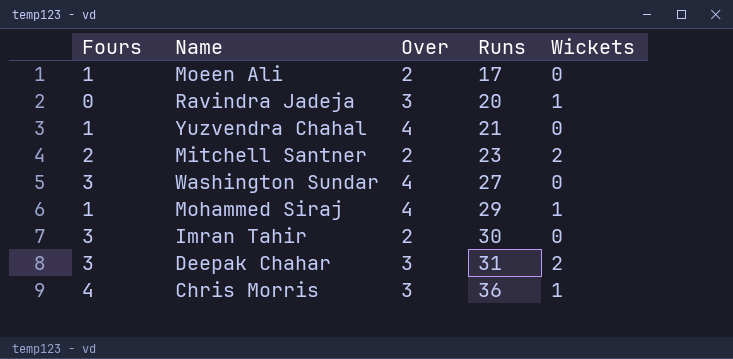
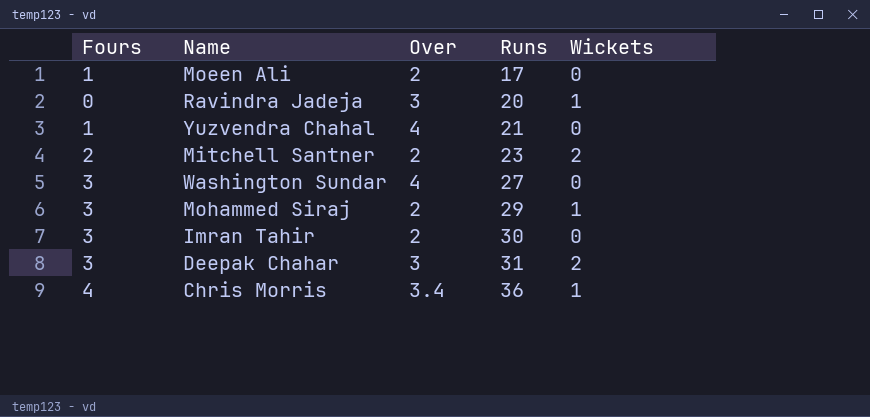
Mohammed Siraj | Fours: 1 -> 3
Mohammed Siraj | Over: 4 -> 2
Chris Morris | Over: 3 -> 3.4

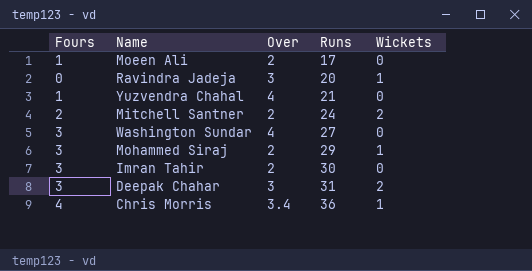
Mitchell Santner | Runs: 23 -> 24

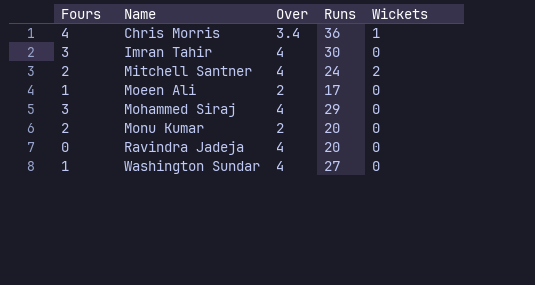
row order: Runs ascending -> Name ascending
row Yuzvendra Chahal: 1 | 4 | 21 | 0 -> none
row Deepak Chahar: 3 | 3 | 31 | 2 -> none
Imran Tahir | Over: 2 -> 4
Mitchell Santner | Over: 2 -> 4
Mohammed Siraj | Over: 2 -> 4
Mohammed Siraj | Wickets: 1 -> 0
row Monu Kumar: none -> 2 | 2 | 20 | 0
Ravindra Jadeja | Over: 3 -> 4
Ravindra Jadeja | Wickets: 1 -> 0
Washington Sundar | Fours: 3 -> 1

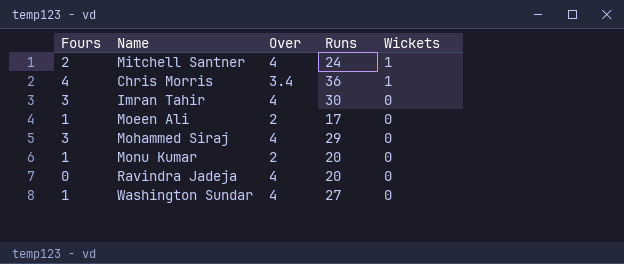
row order: Name ascending -> Wickets descending
Mitchell Santner | Wickets: 2 -> 1
Monu Kumar | Fours: 2 -> 1

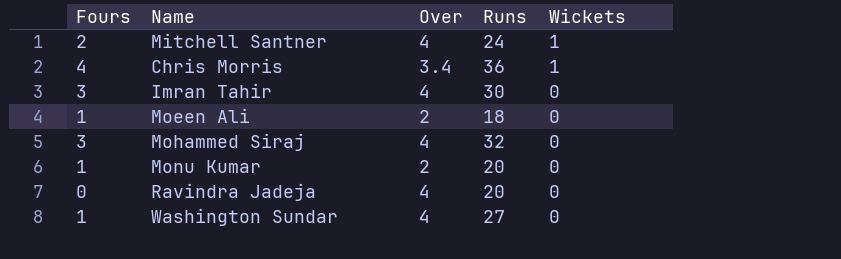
Moeen Ali | Runs: 17 -> 18
Mohammed Siraj | Runs: 29 -> 32

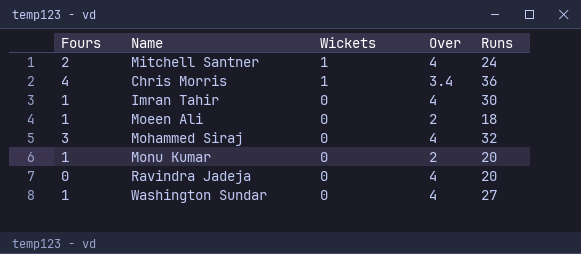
column Wickets | position: 5 -> 3
Imran Tahir | Fours: 3 -> 1

